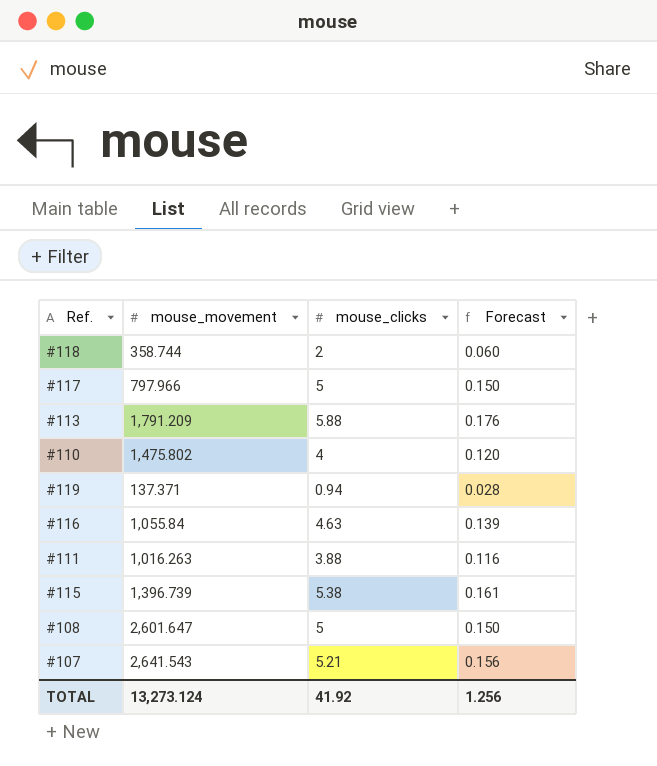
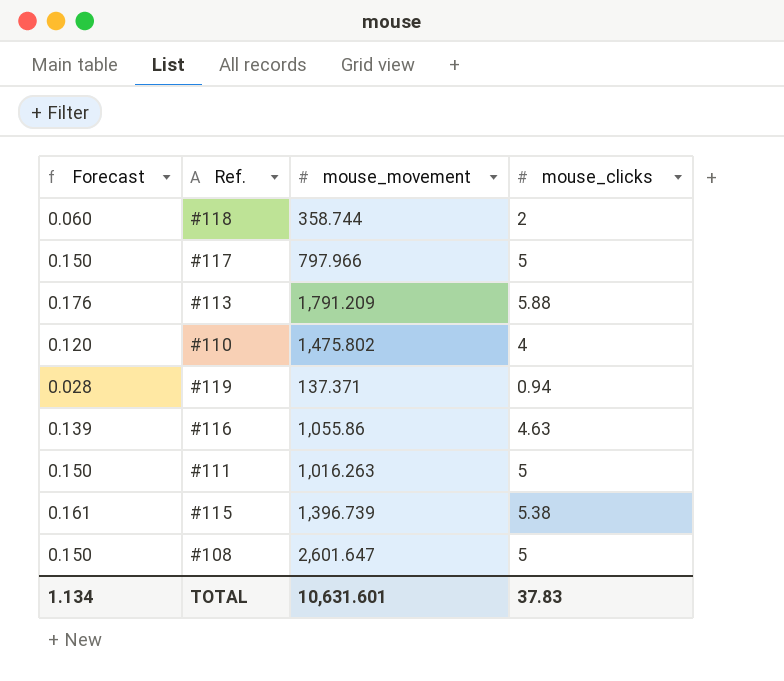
column Forecast | position: 4 -> 1
row #107: 2,641.543 | 5.21 | 0.156 -> none
#116 | mouse_movement: 1,055.84 -> 1,055.86
#111 | Forecast: 0.116 -> 0.150
#111 | mouse_clicks: 3.88 -> 5
TOTAL | Forecast: 1.256 -> 1.134
TOTAL | mouse_movement: 13,273.124 -> 10,631.601
TOTAL | mouse_clicks: 41.92 -> 37.83

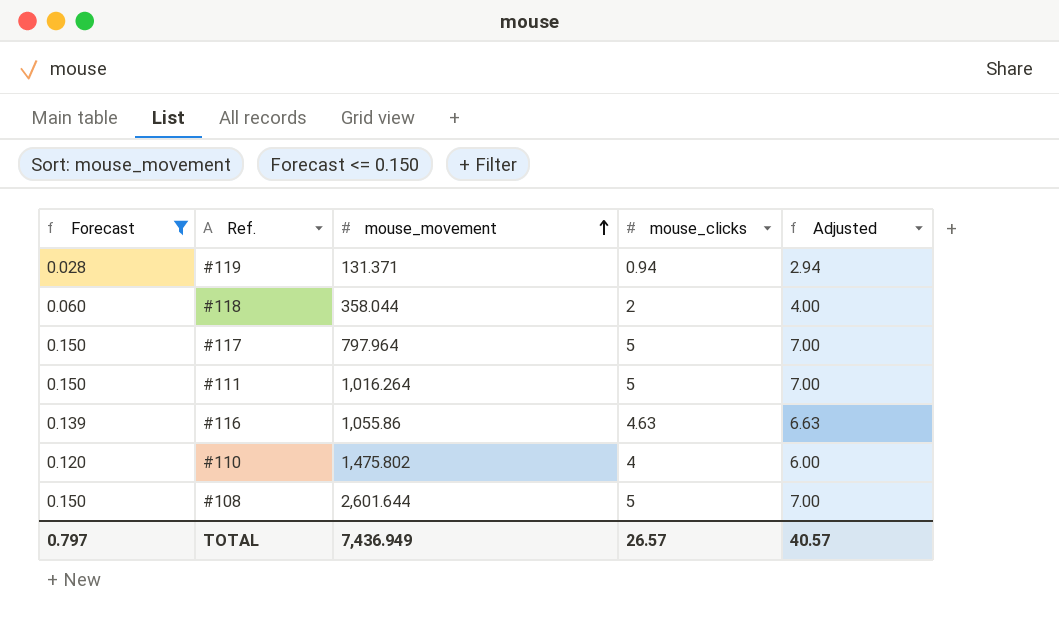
filter: none -> Forecast <= 0.150
row order: none -> mouse_movement ascending
column Adjusted | formula: none -> [mouse_clicks] + 2
#119 | mouse_movement: 137.371 -> 131.371
#118 | mouse_movement: 358.744 -> 358.044
#117 | mouse_movement: 797.966 -> 797.964
#111 | mouse_movement: 1,016.263 -> 1,016.264
#108 | mouse_movement: 2,601.647 -> 2,601.644
TOTAL | Forecast: 1.134 -> 0.797
TOTAL | mouse_movement: 10,631.601 -> 7,436.949
TOTAL | mouse_clicks: 37.83 -> 26.57

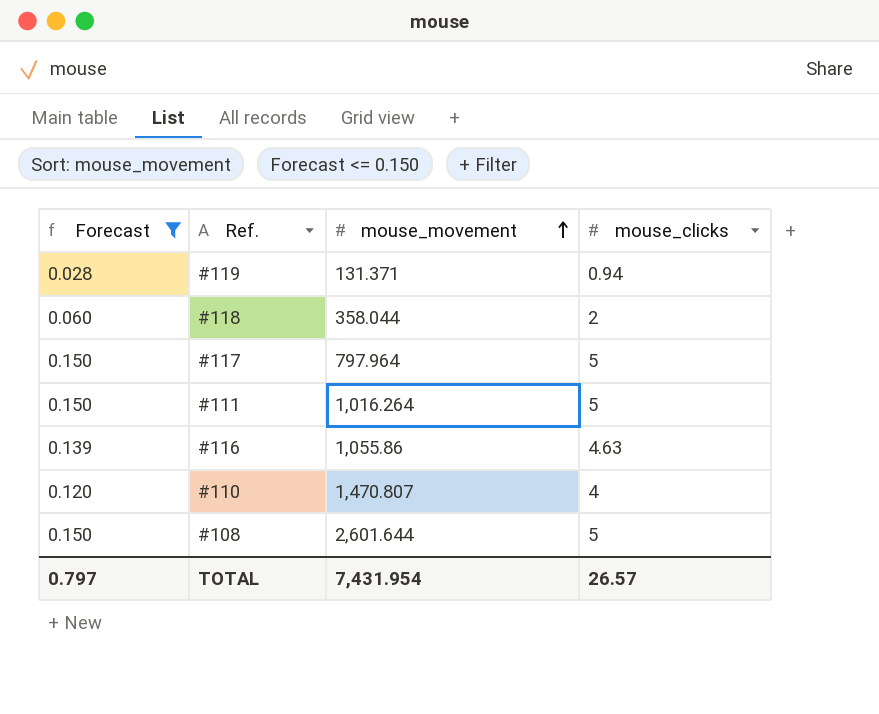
column Adjusted | formula: [mouse_clicks] + 2 -> none
#110 | mouse_movement: 1,475.802 -> 1,470.807
TOTAL | mouse_movement: 7,436.949 -> 7,431.954

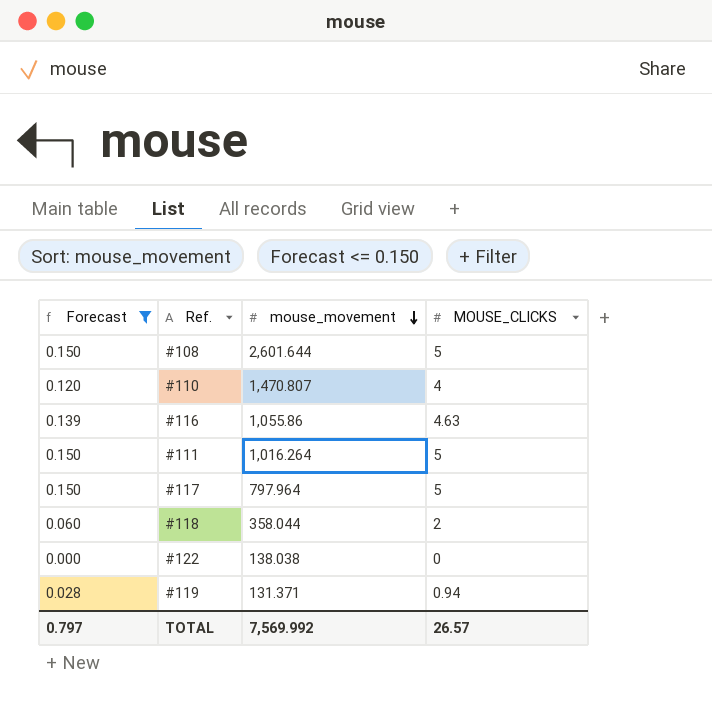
row order: mouse_movement ascending -> mouse_movement descending
column name: mouse_clicks -> MOUSE_CLICKS
row #122: none -> 0.000 | 138.038 | 0
TOTAL | mouse_movement: 7,431.954 -> 7,569.992

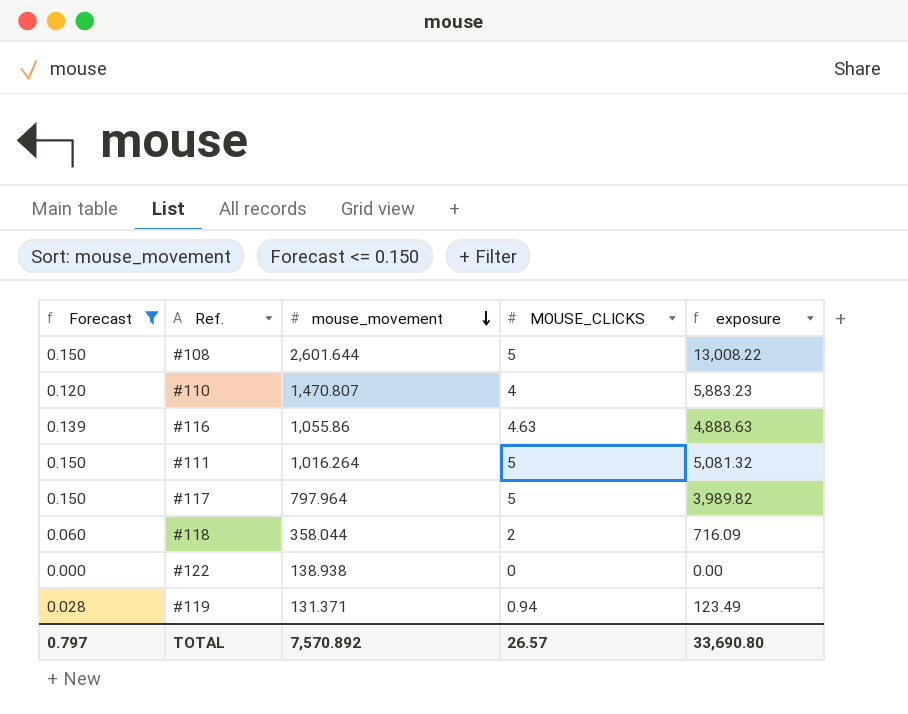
column exposure | formula: none -> [mouse_movement] * [MOUSE_CLICKS]
#122 | mouse_movement: 138.038 -> 138.938
TOTAL | mouse_movement: 7,569.992 -> 7,570.892

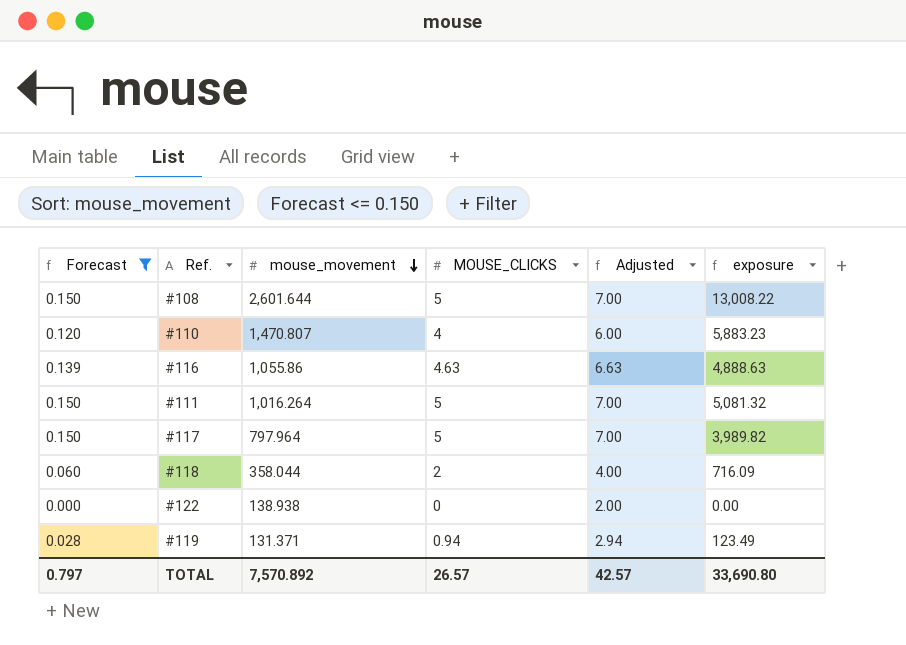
column Adjusted | formula: none -> [MOUSE_CLICKS] + 2

